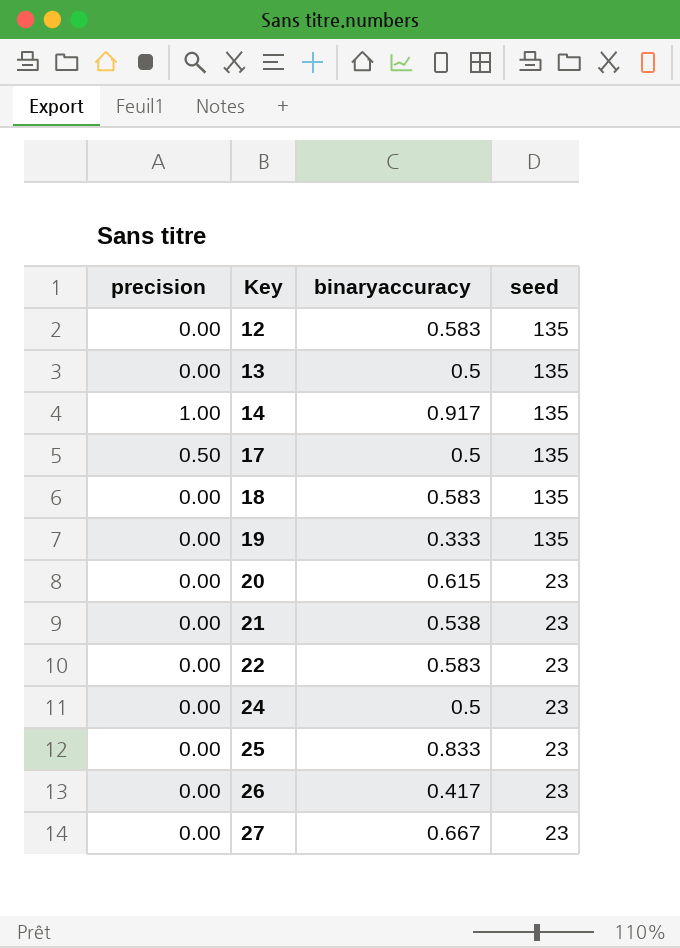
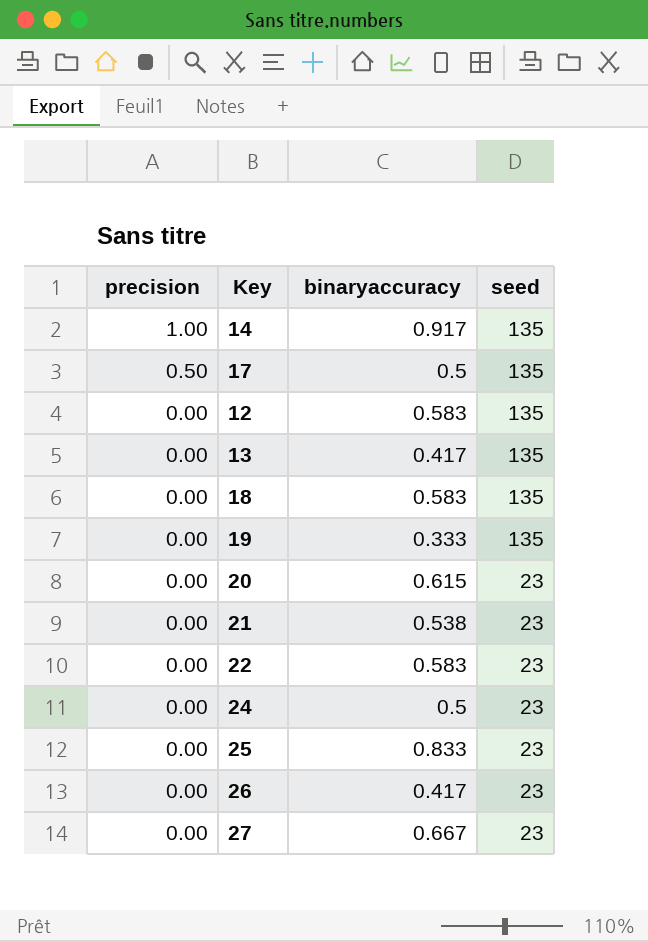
row order: Key ascending -> precision descending
13 | binaryaccuracy: 0.5 -> 0.417

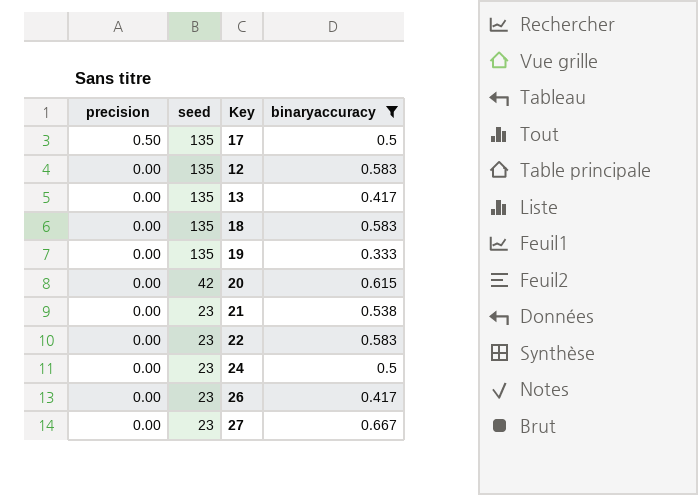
filter: none -> binaryaccuracy <= 0.667
column seed | position: 4 -> 2
20 | seed: 23 -> 42

